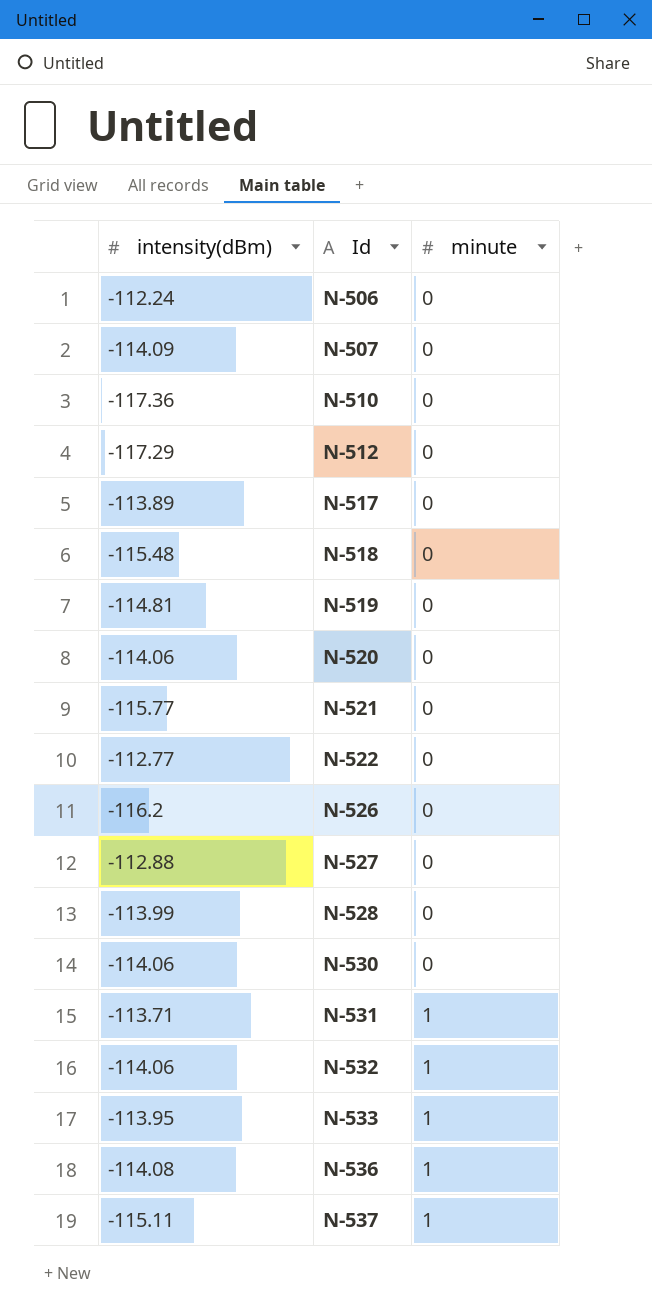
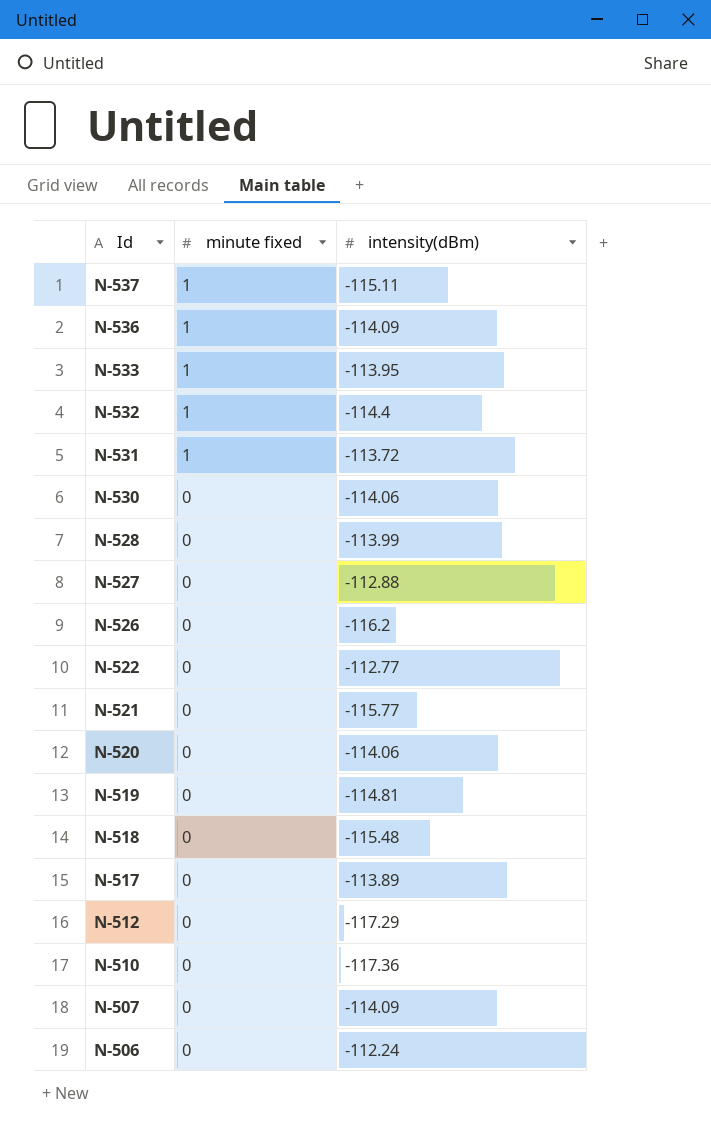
row order: Id ascending -> Id descending
column name: minute -> minute fixed
column intensity(dBm) | position: 1 -> 3
N-536 | intensity(dBm): -114.08 -> -114.09
N-532 | intensity(dBm): -114.06 -> -114.4
N-531 | intensity(dBm): -113.71 -> -113.72

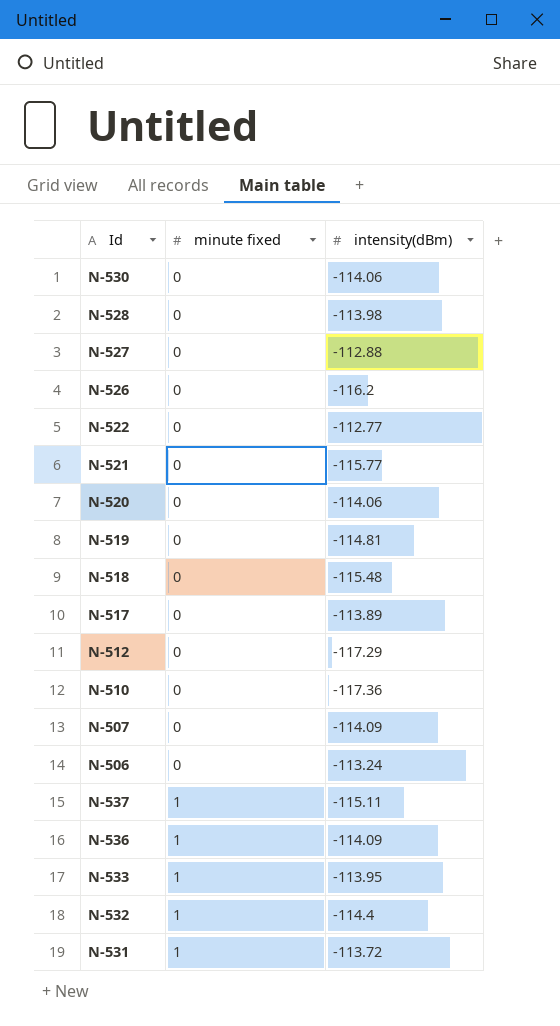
row order: Id descending -> minute fixed ascending
N-528 | intensity(dBm): -113.99 -> -113.98
N-506 | intensity(dBm): -112.24 -> -113.24

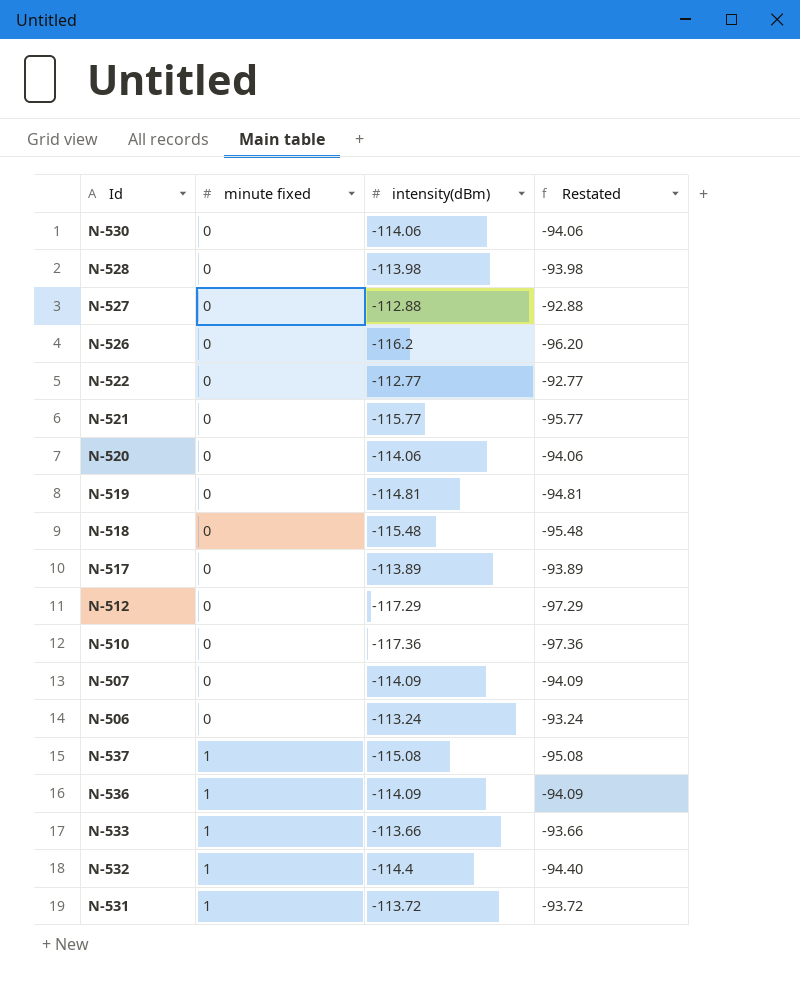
column Restated | formula: none -> [intensity(dBm)] + 20
N-537 | intensity(dBm): -115.11 -> -115.08
N-533 | intensity(dBm): -113.95 -> -113.66

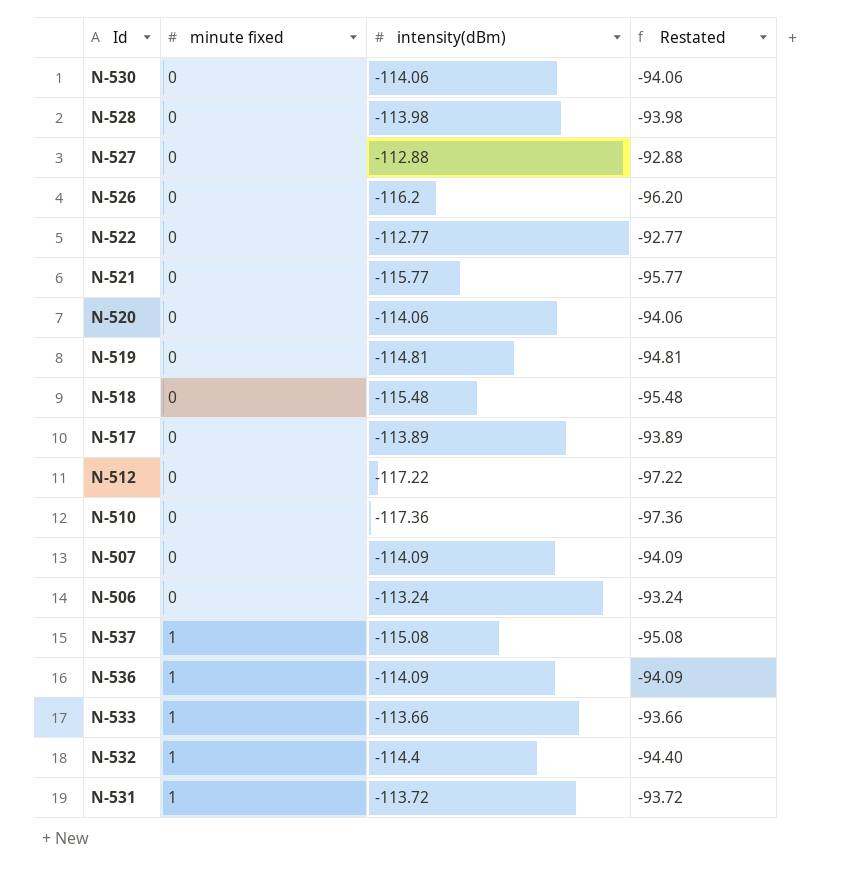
N-512 | intensity(dBm): -117.29 -> -117.22
N-512 | Restated: -97.29 -> -97.22

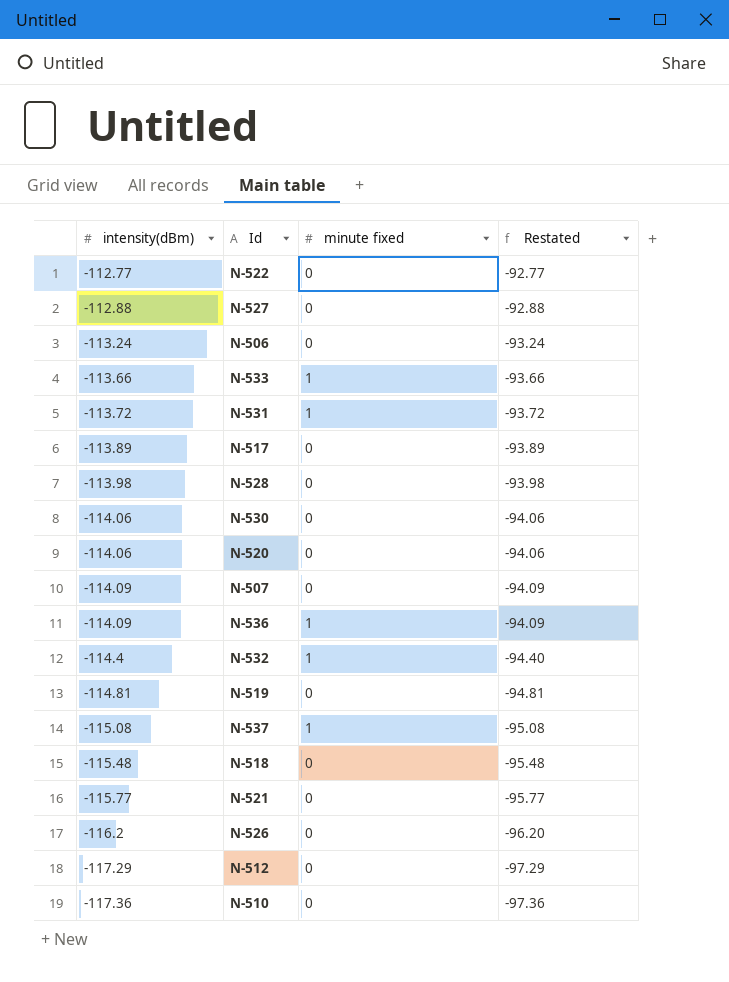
row order: minute fixed ascending -> intensity(dBm) descending
column intensity(dBm) | position: 3 -> 1
N-512 | intensity(dBm): -117.22 -> -117.29
N-512 | Restated: -97.22 -> -97.29

